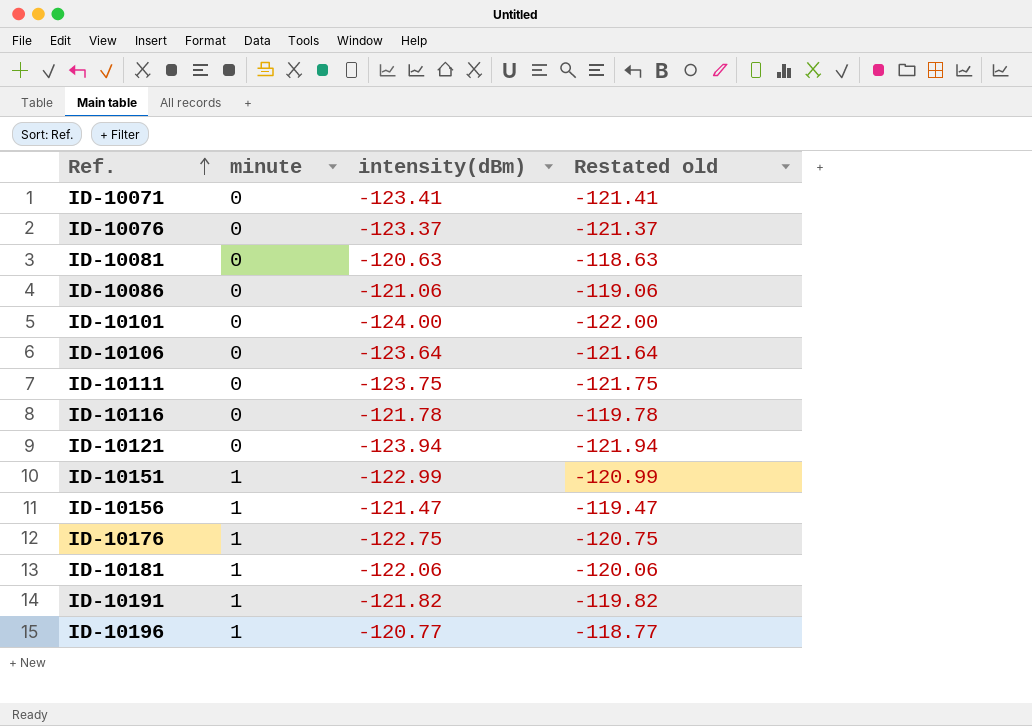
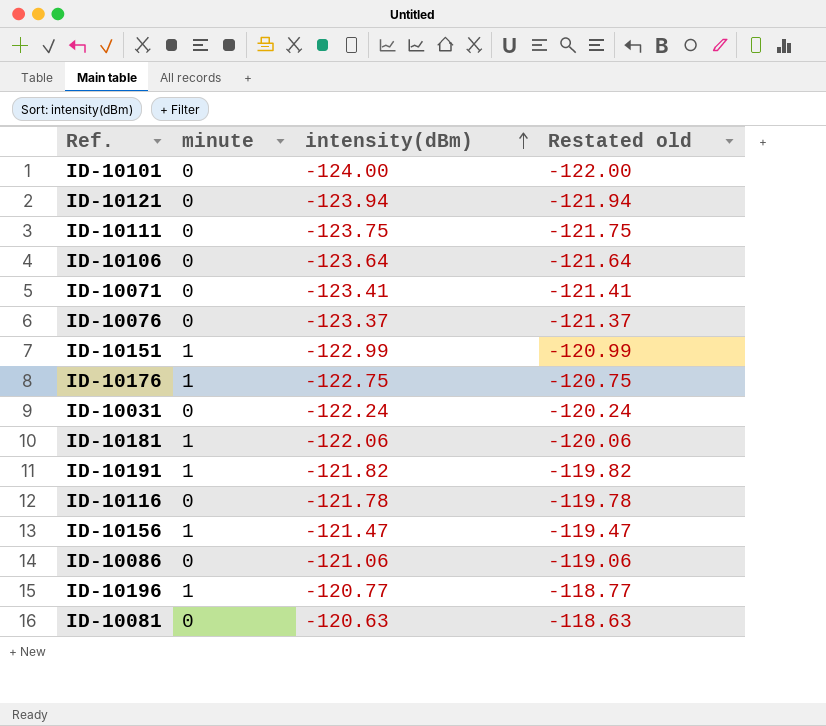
row order: Ref. ascending -> intensity(dBm) ascending
row ID-10031: none -> 0 | -122.24 | -120.24

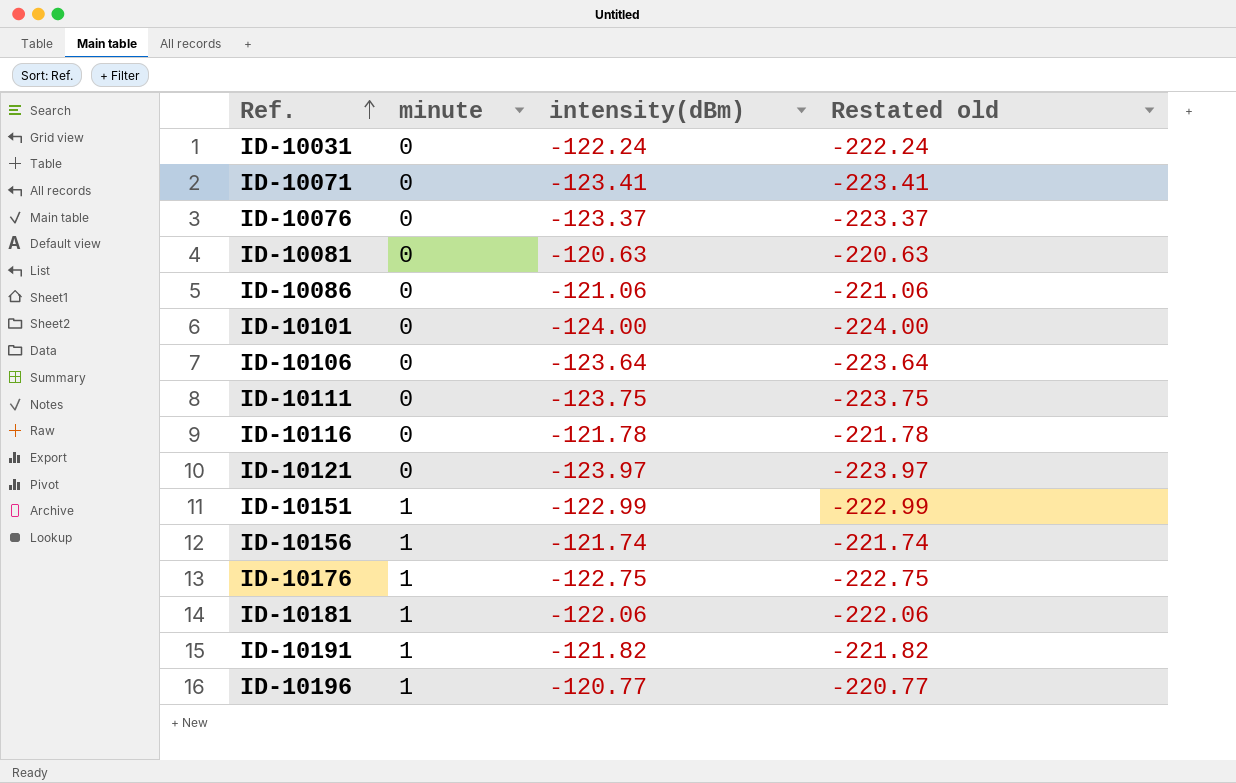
row order: intensity(dBm) ascending -> Ref. ascending
column Restated old | formula: [intensity(dBm)] + 2 -> [intensity(dBm)] - 100
ID-10121 | intensity(dBm): -123.94 -> -123.97
ID-10156 | intensity(dBm): -121.47 -> -121.74

